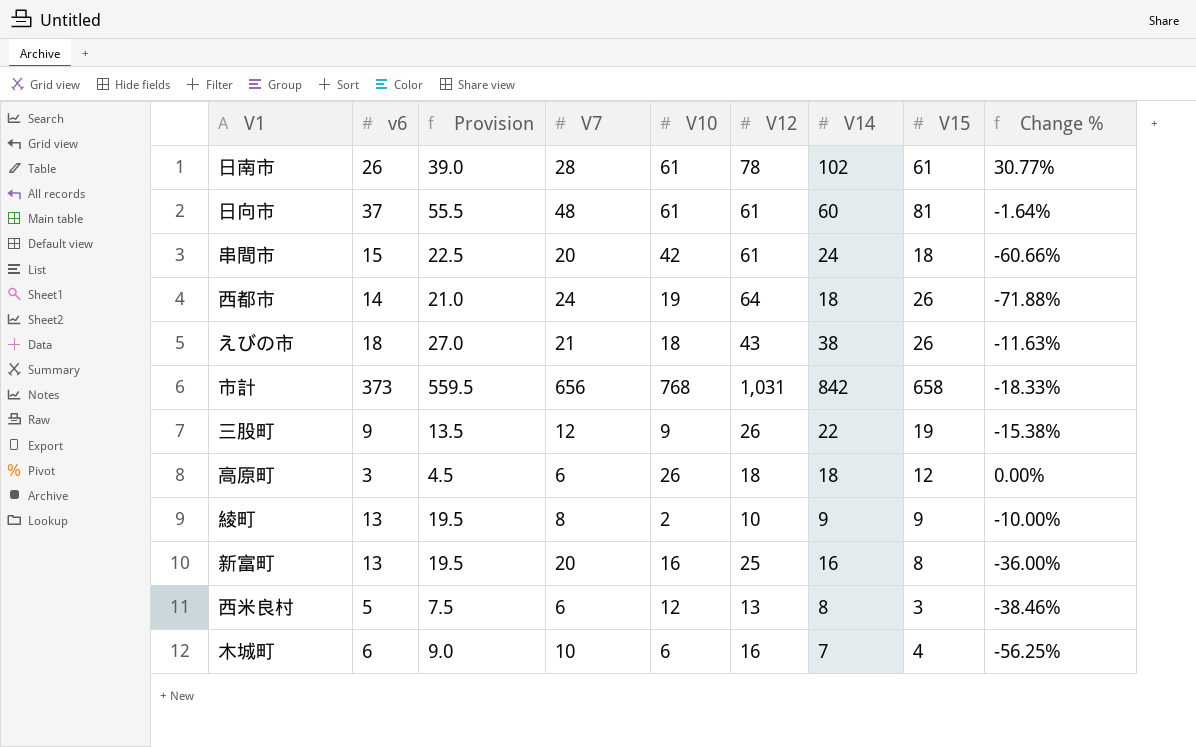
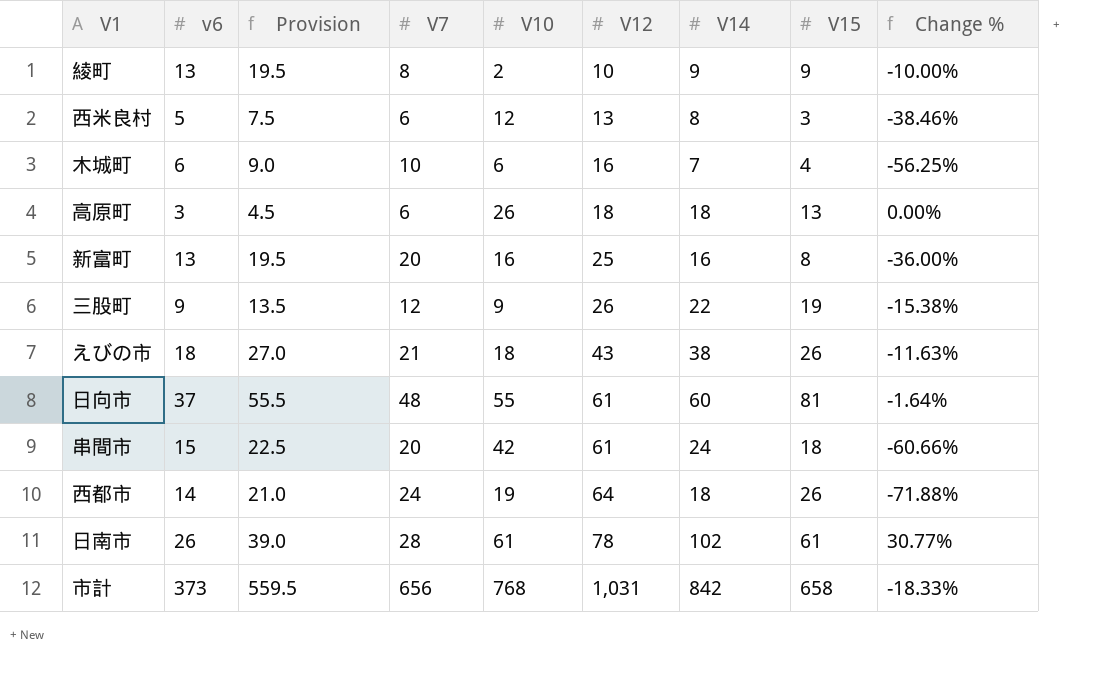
row order: none -> V12 ascending
高原町 | V15: 12 -> 13
日向市 | V10: 61 -> 55

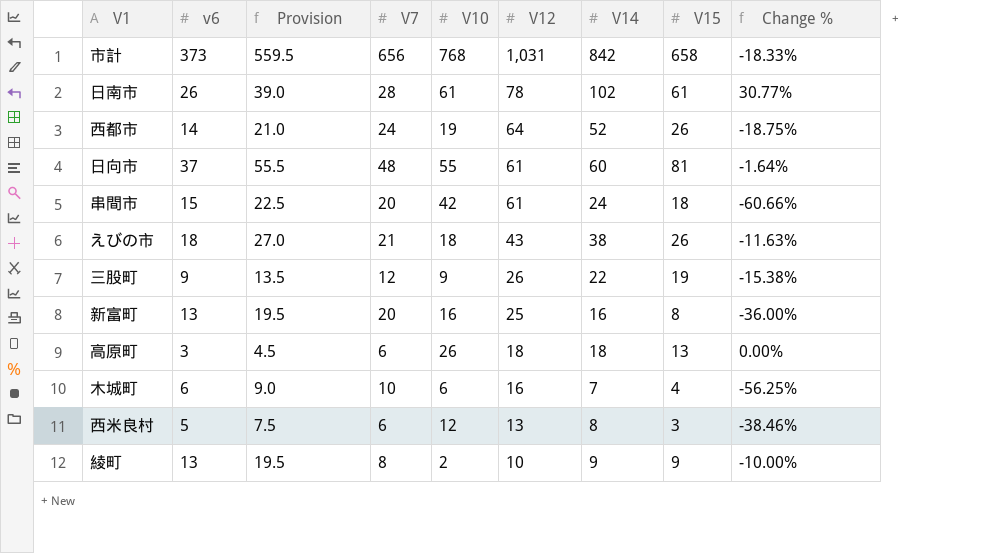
row order: V12 ascending -> V12 descending
西都市 | V14: 18 -> 52
西都市 | Change %: -71.88% -> -18.75%

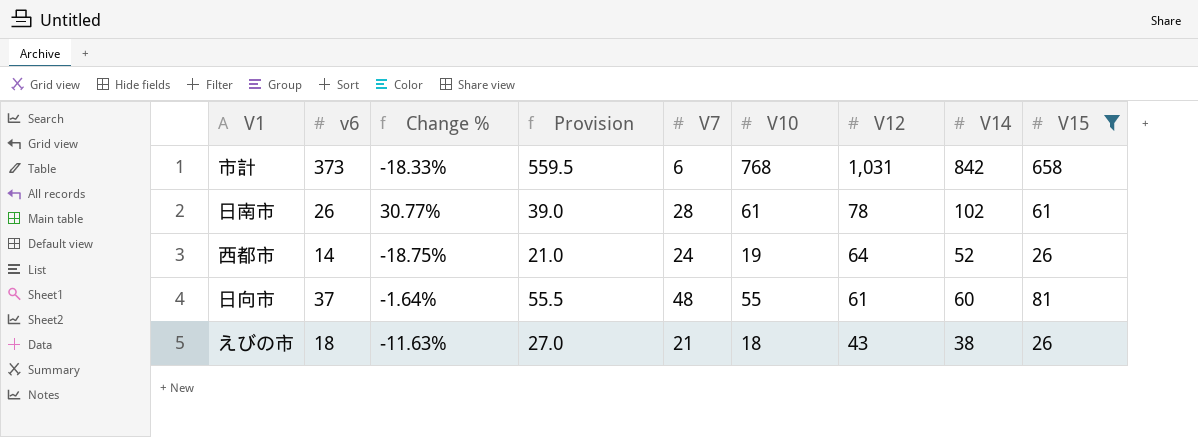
filter: none -> V15 >= 26
column Change % | position: 9 -> 3
市計 | V7: 656 -> 6

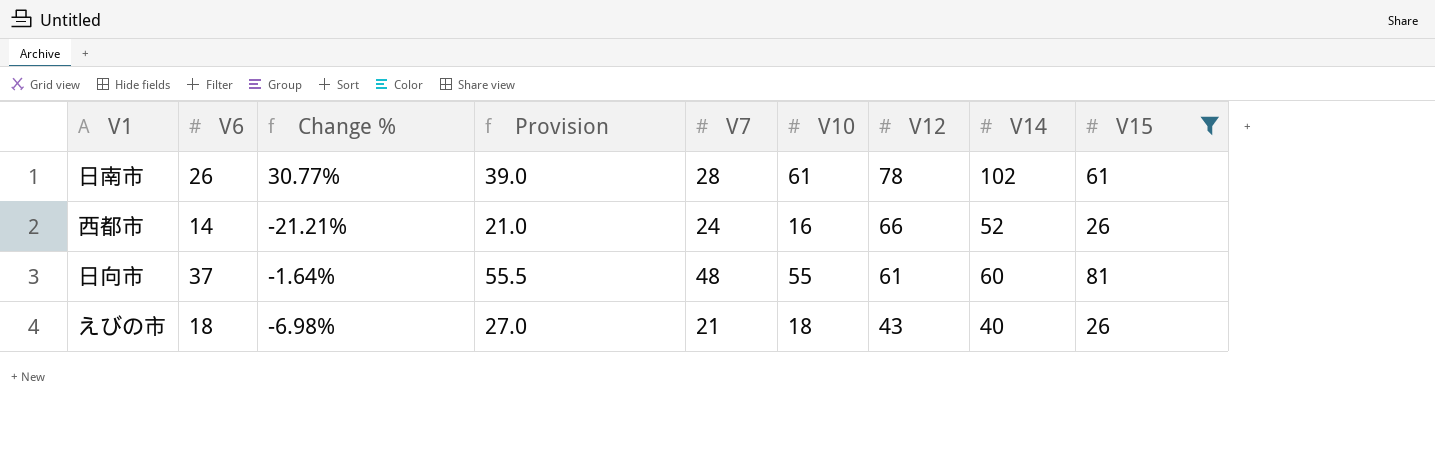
column name: v6 -> V6
row 市計: 373 | -18.33% | 559.5 | 6 | 768 | 1,031 | 842 | 658 -> none
西都市 | Change %: -18.75% -> -21.21%
西都市 | V10: 19 -> 16
西都市 | V12: 64 -> 66
えびの市 | Change %: -11.63% -> -6.98%
えびの市 | V14: 38 -> 40

